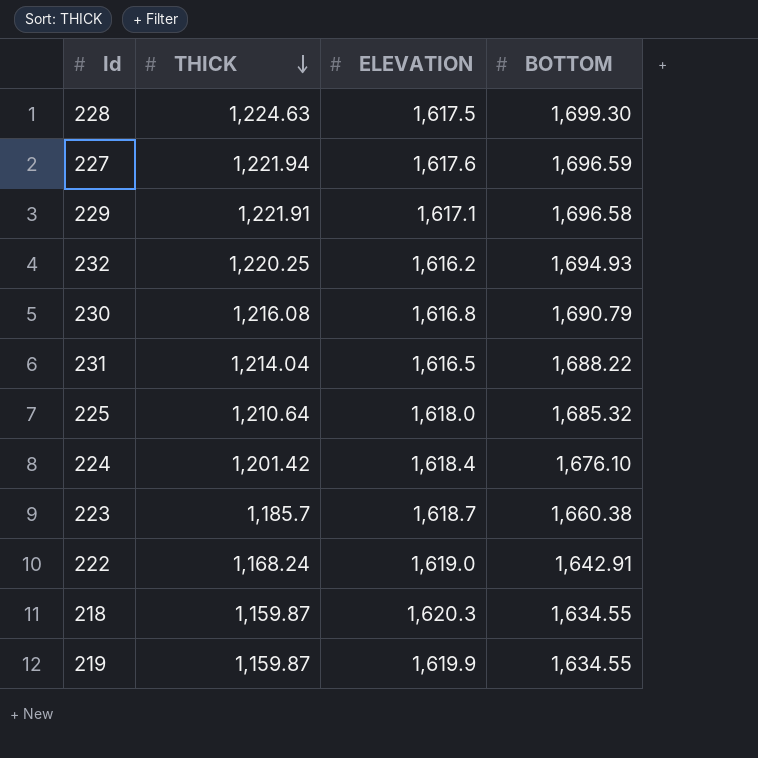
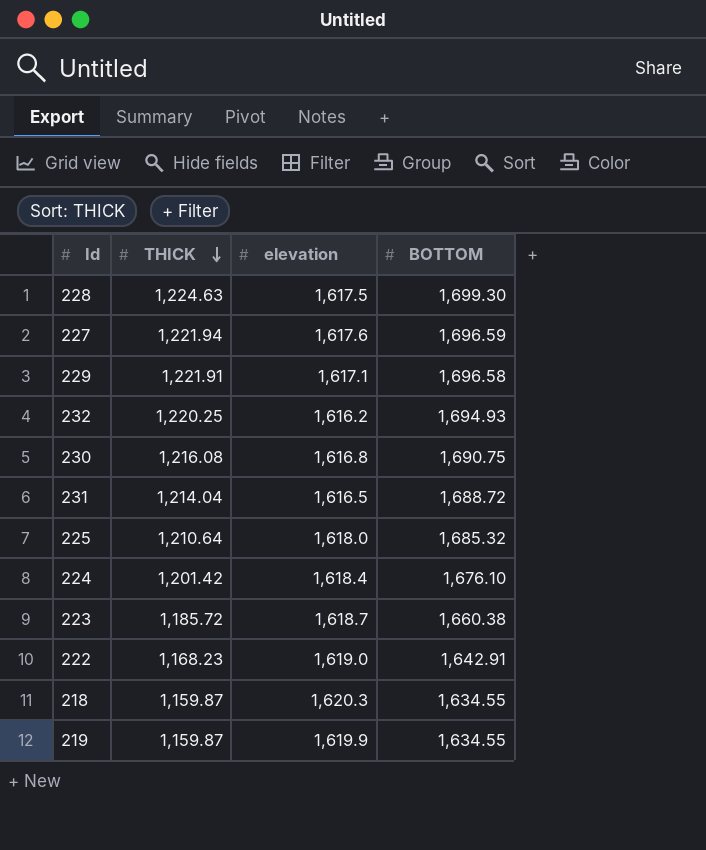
column name: ELEVATION -> elevation
230 | BOTTOM: 1,690.79 -> 1,690.75
231 | BOTTOM: 1,688.22 -> 1,688.72
223 | THICK: 1,185.7 -> 1,185.72
222 | THICK: 1,168.24 -> 1,168.23

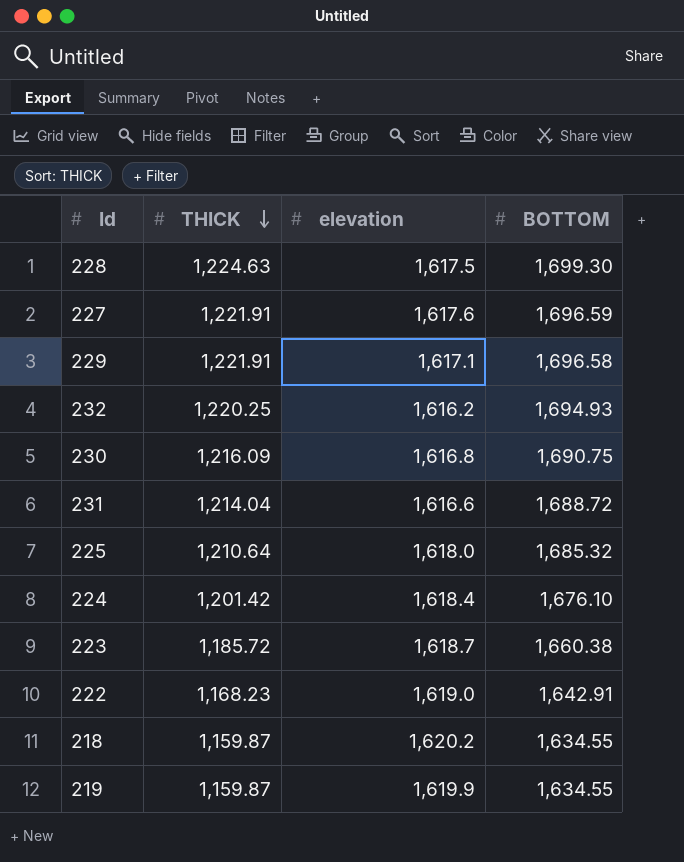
227 | THICK: 1,221.94 -> 1,221.91
230 | THICK: 1,216.08 -> 1,216.09
231 | elevation: 1,616.5 -> 1,616.6
218 | elevation: 1,620.3 -> 1,620.2

